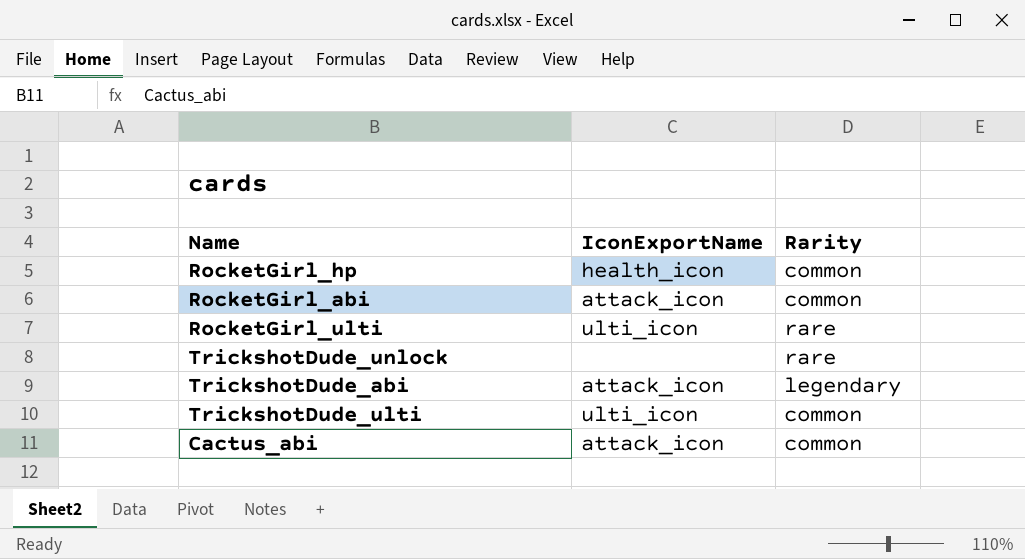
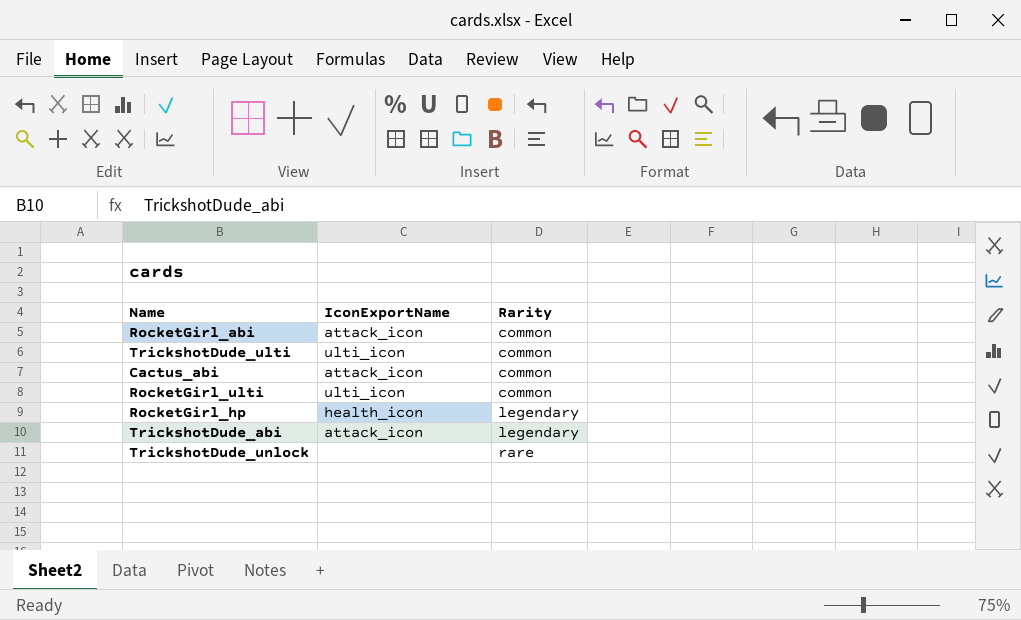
row order: none -> Rarity ascending
RocketGirl_ulti | Rarity: rare -> common
RocketGirl_hp | Rarity: common -> legendary

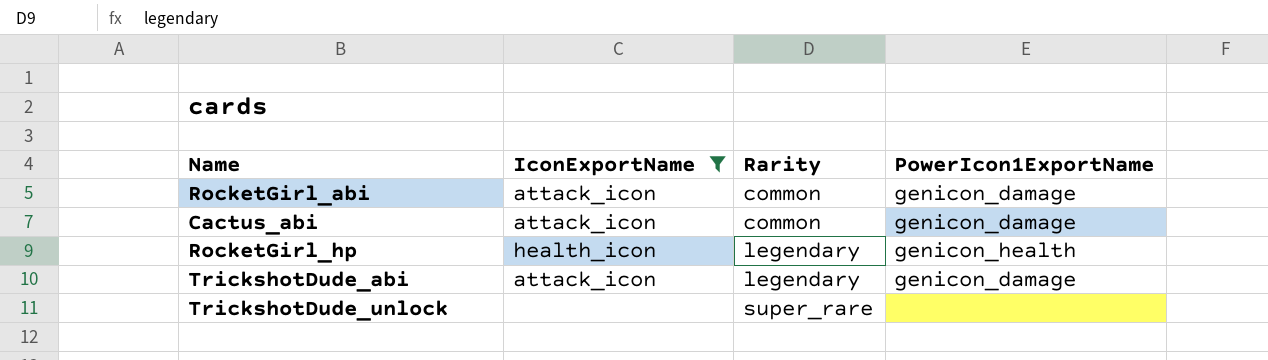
filter: none -> IconExportName != ulti_icon
column PowerIcon1ExportName | position: none -> 4
TrickshotDude_unlock | Rarity: rare -> super_rare

